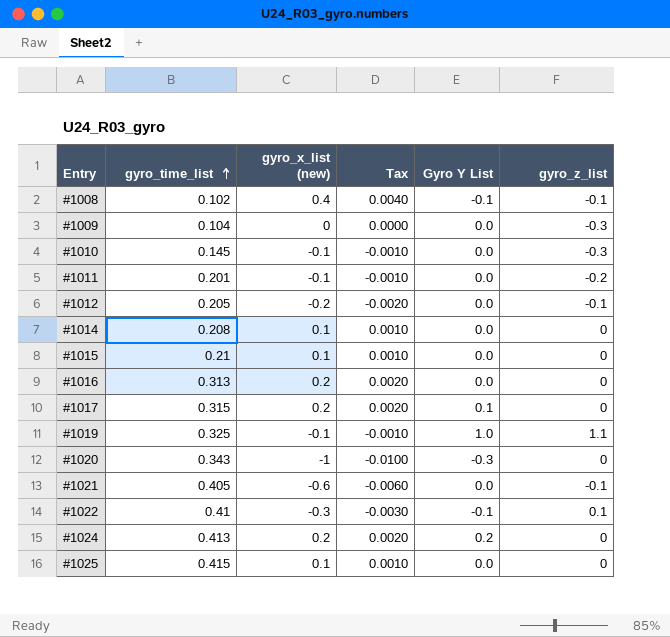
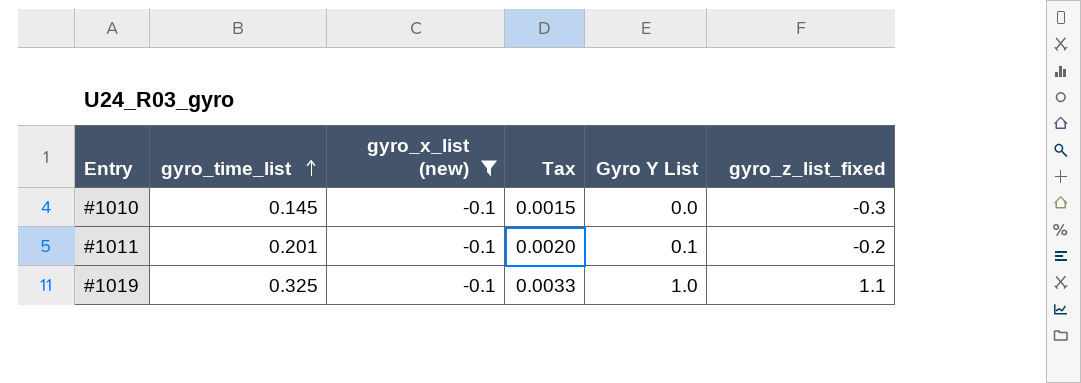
filter: none -> gyro_x_list (new) = -0.1
column Tax | formula: [gyro_x_list (new)] * 0.01 -> [gyro_time_list] * 0.01
column name: gyro_z_list -> gyro_z_list_fixed
#1011 | Gyro Y List: 0.0 -> 0.1

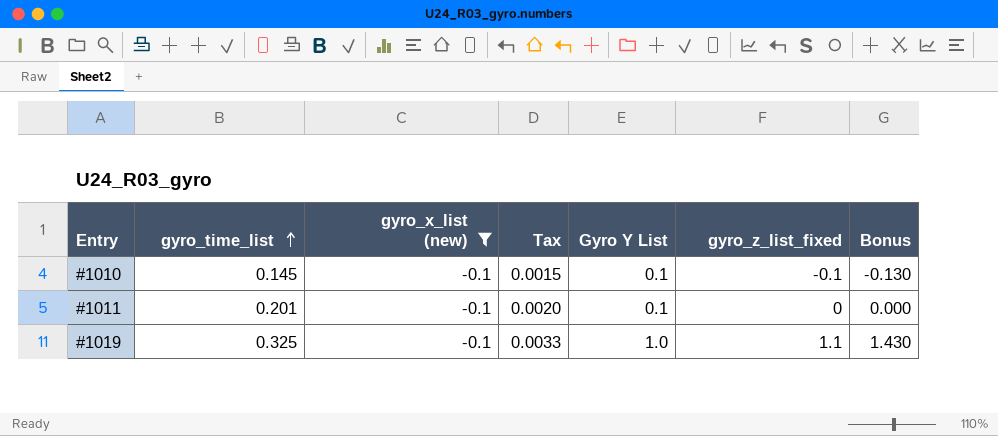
column Bonus | formula: none -> [gyro_z_list_fixed] * 1.3
#1010 | Gyro Y List: 0.0 -> 0.1
#1010 | gyro_z_list_fixed: -0.3 -> -0.1
#1011 | gyro_z_list_fixed: -0.2 -> 0

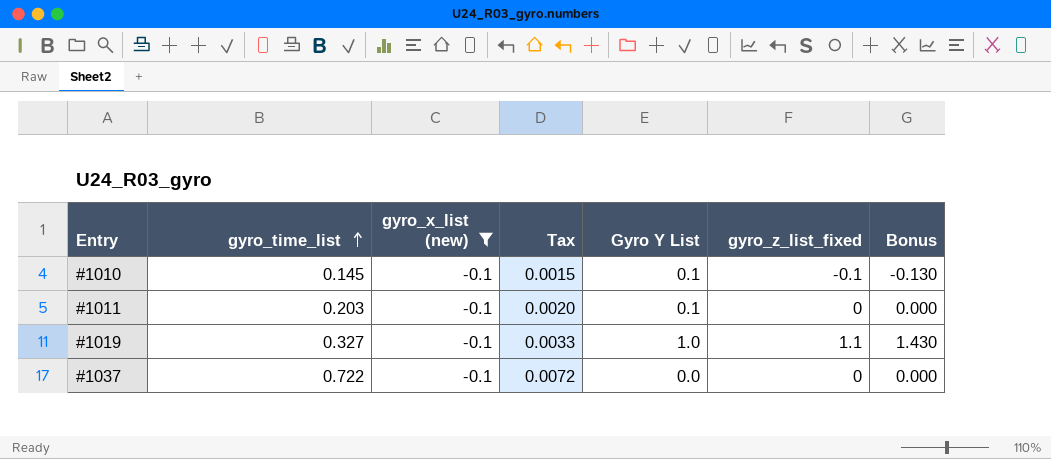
#1011 | gyro_time_list: 0.201 -> 0.203
#1019 | gyro_time_list: 0.325 -> 0.327
row #1037: none -> 0.722 | -0.1 | 0.0072 | 0.0 | 0 | 0.000

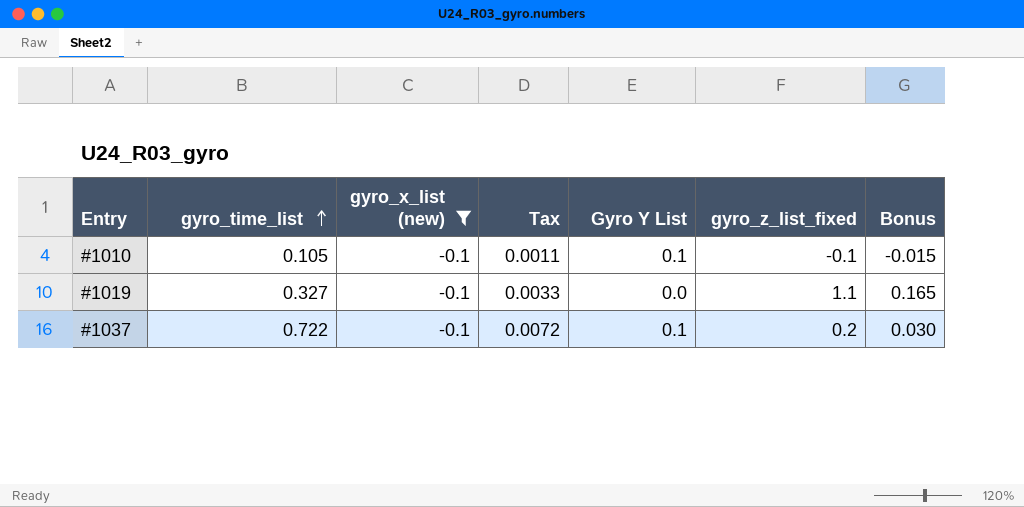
column Bonus | formula: [gyro_z_list_fixed] * 1.3 -> [gyro_z_list_fixed] * 0.15
row #1011: 0.203 | -0.1 | 0.0020 | 0.1 | 0 | 0.000 -> none
#1010 | gyro_time_list: 0.145 -> 0.105
#1010 | Tax: 0.0015 -> 0.0011
#1019 | Gyro Y List: 1.0 -> 0.0
#1037 | Gyro Y List: 0.0 -> 0.1
#1037 | gyro_z_list_fixed: 0 -> 0.2

